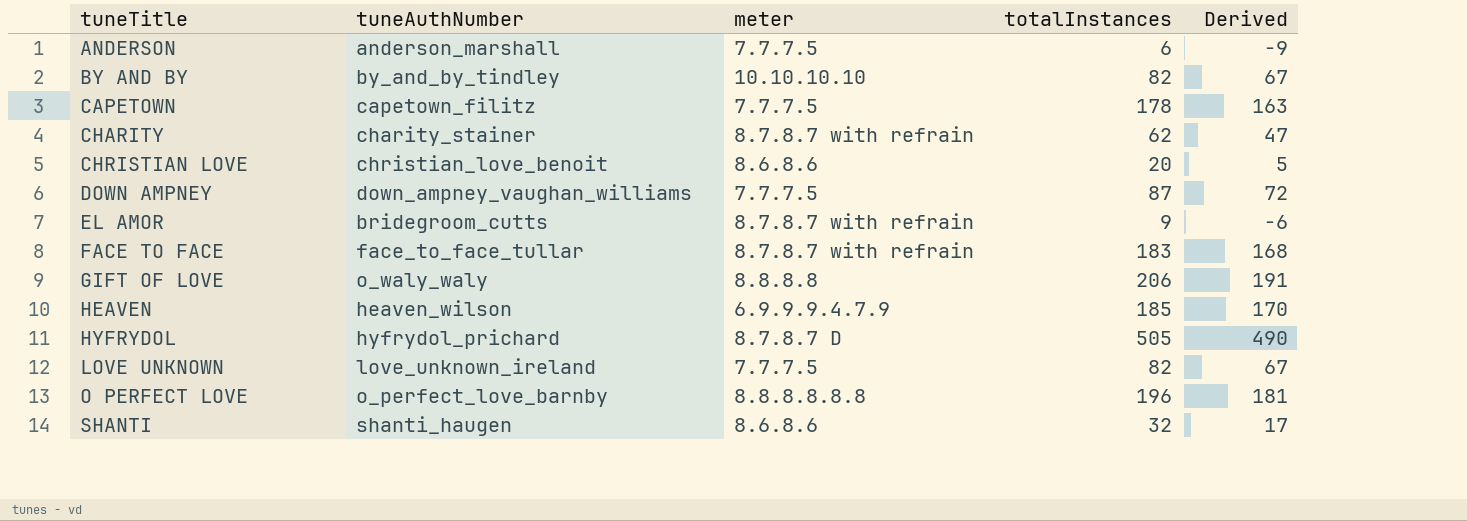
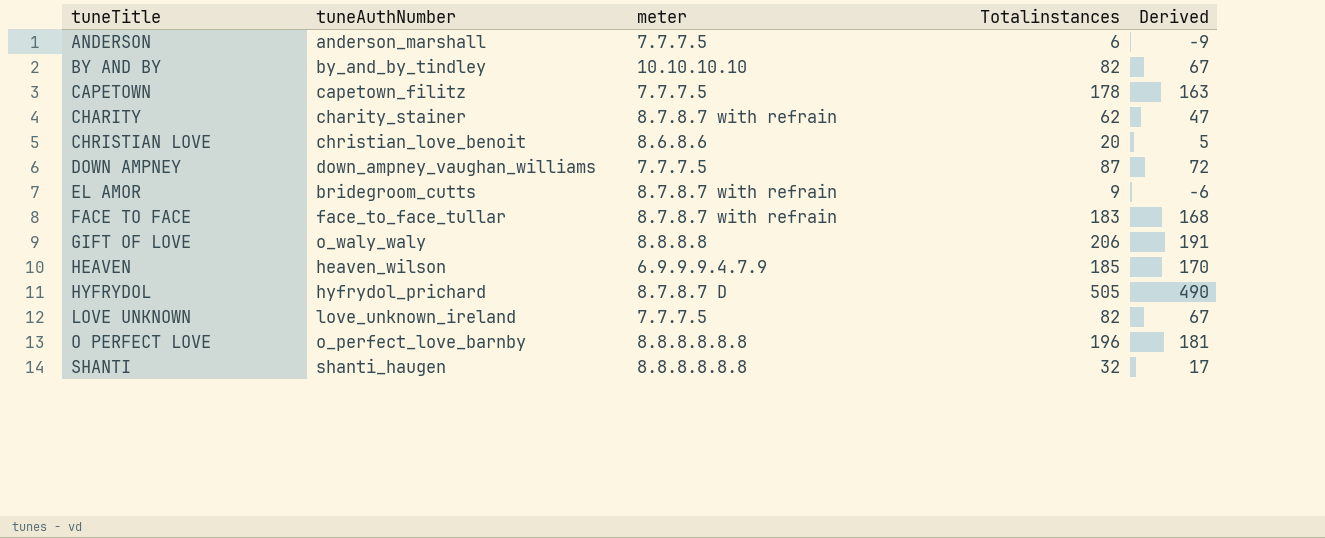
column name: totalInstances -> Totalinstances
SHANTI | meter: 8.6.8.6 -> 8.8.8.8.8.8

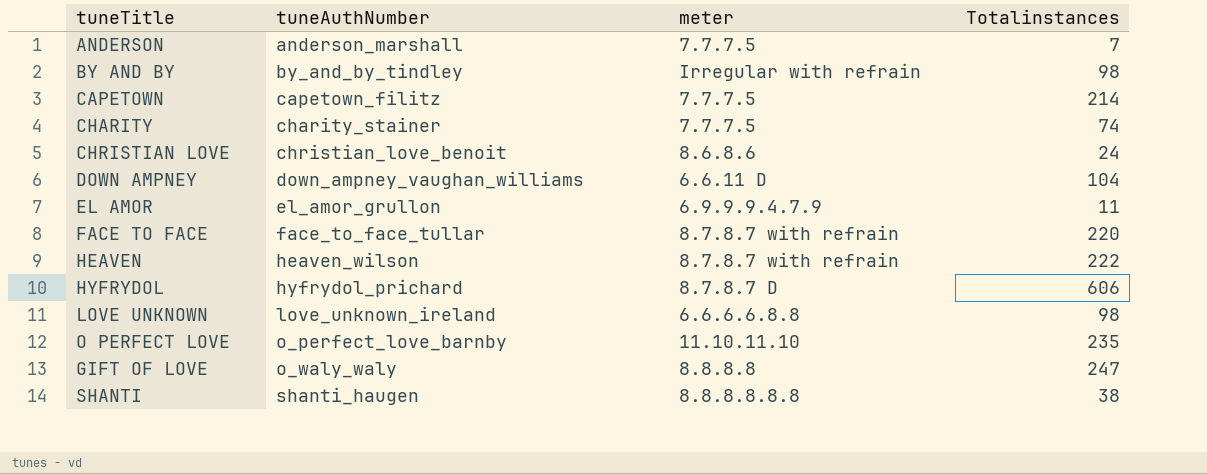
row order: tuneTitle ascending -> tuneAuthNumber ascending
column Derived | formula: [Totalinstances] - 15 -> none
ANDERSON | Totalinstances: 6 -> 7
BY AND BY | meter: 10.10.10.10 -> Irregular with refrain
BY AND BY | Totalinstances: 82 -> 98
CAPETOWN | Totalinstances: 178 -> 214
CHARITY | meter: 8.7.8.7 with refrain -> 7.7.7.5
CHARITY | Totalinstances: 62 -> 74
CHRISTIAN LOVE | Totalinstances: 20 -> 24
DOWN AMPNEY | meter: 7.7.7.5 -> 6.6.11 D
DOWN AMPNEY | Totalinstances: 87 -> 104
EL AMOR | tuneAuthNumber: bridegroom_cutts -> el_amor_grullon
EL AMOR | meter: 8.7.8.7 with refrain -> 6.9.9.9.4.7.9
EL AMOR | Totalinstances: 9 -> 11
FACE TO FACE | Totalinstances: 183 -> 220
HEAVEN | meter: 6.9.9.9.4.7.9 -> 8.7.8.7 with refrain
HEAVEN | Totalinstances: 185 -> 222
HYFRYDOL | Totalinstances: 505 -> 606
LOVE UNKNOWN | meter: 7.7.7.5 -> 6.6.6.6.8.8
LOVE UNKNOWN | Totalinstances: 82 -> 98
O PERFECT LOVE | meter: 8.8.8.8.8.8 -> 11.10.11.10
O PERFECT LOVE | Totalinstances: 196 -> 235
GIFT OF LOVE | Totalinstances: 206 -> 247
SHANTI | Totalinstances: 32 -> 38

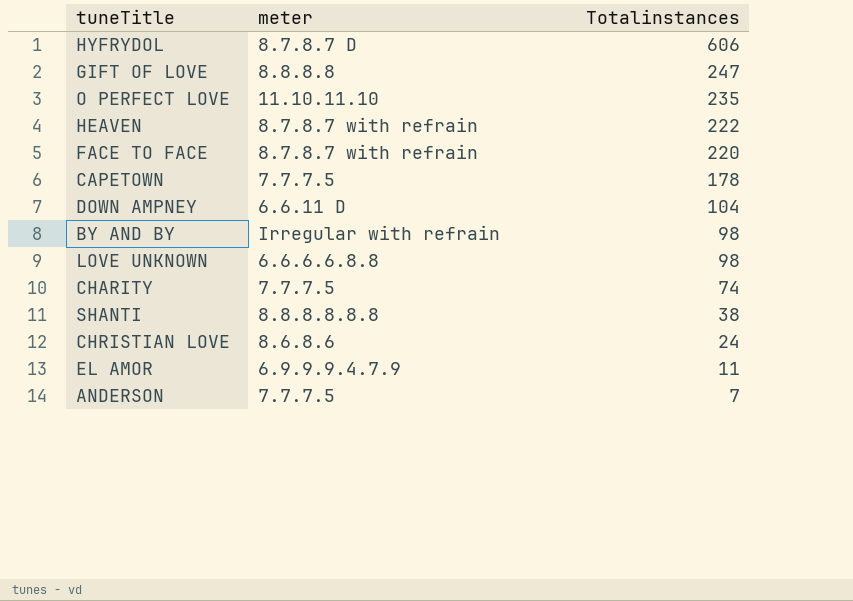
row order: tuneAuthNumber ascending -> Totalinstances descending
column tuneAuthNumber | position: 2 -> none
CAPETOWN | Totalinstances: 214 -> 178

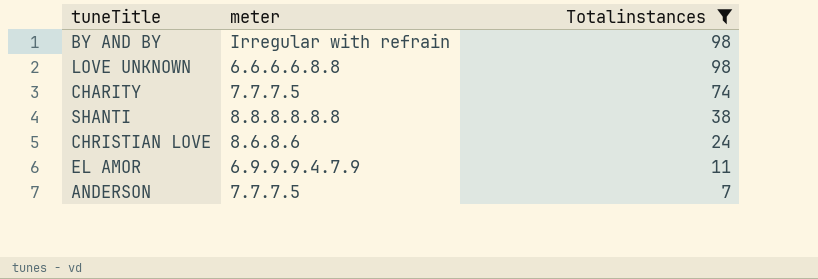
filter: none -> Totalinstances <= 98

